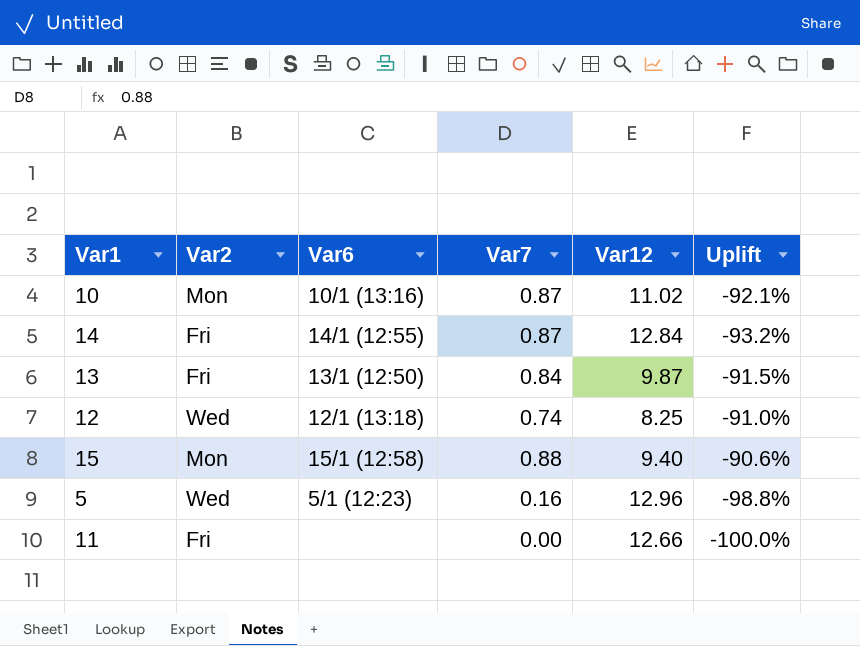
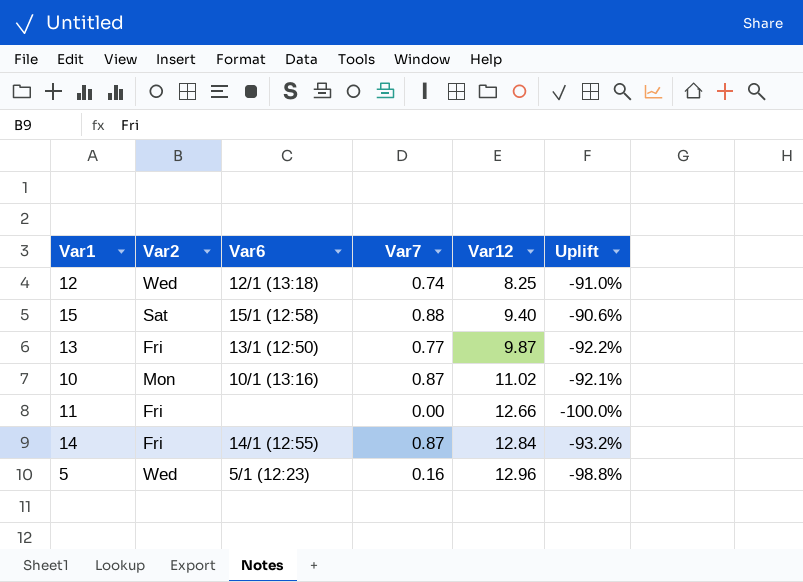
row order: none -> Var12 ascending
15 | Var2: Mon -> Sat
13 | Var7: 0.84 -> 0.77
13 | Uplift: -91.5% -> -92.2%

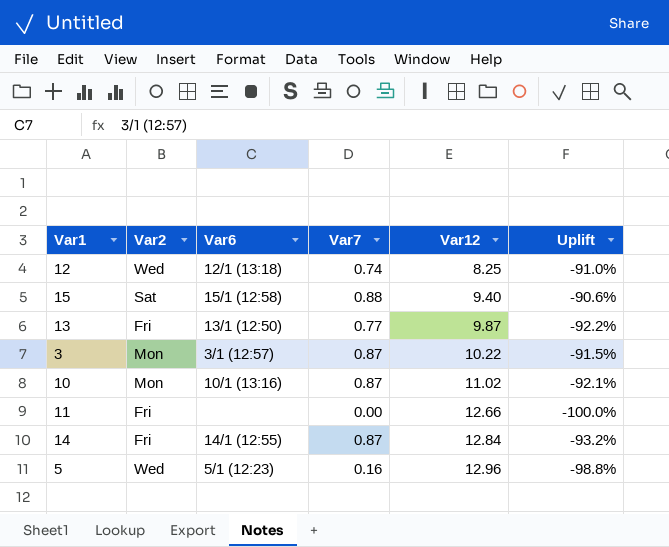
row 3: none -> Mon | 3/1 (12:57) | 0.87 | 10.22 | -91.5%

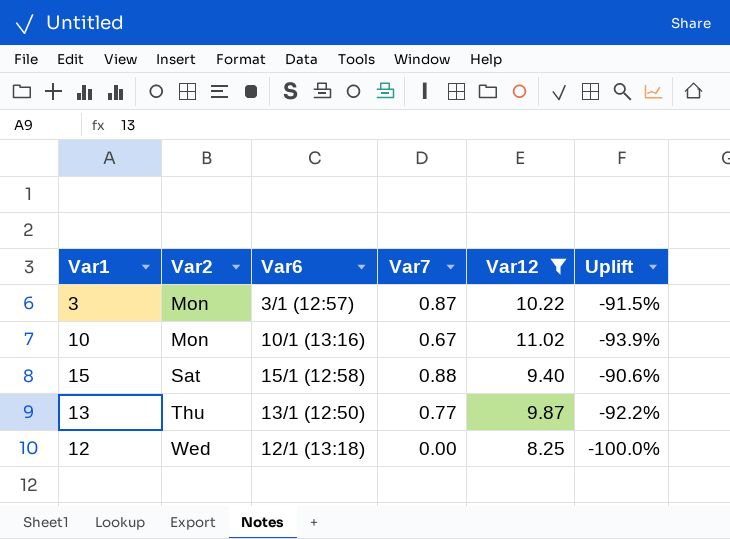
filter: none -> Var12 <= 11.02
row order: Var12 ascending -> Var2 ascending
10 | Var7: 0.87 -> 0.67
10 | Uplift: -92.1% -> -93.9%
13 | Var2: Fri -> Thu
12 | Var7: 0.74 -> 0.00
12 | Uplift: -91.0% -> -100.0%

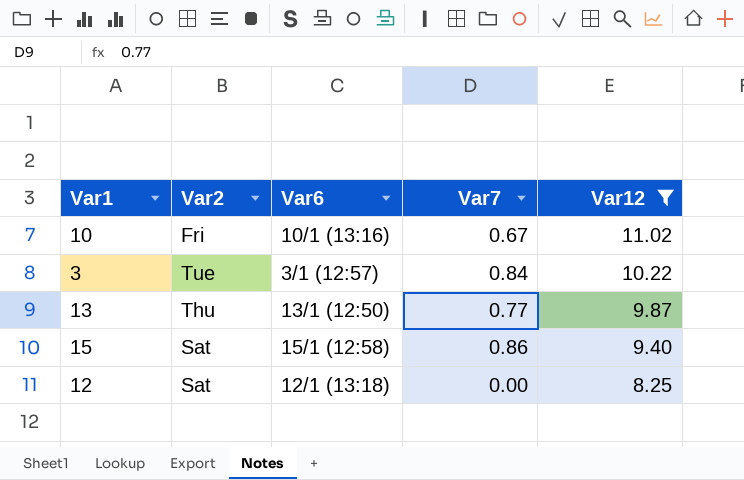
row order: Var2 ascending -> Var12 descending
column Uplift | formula: ([Var7] - [Var12]) / [Var12] -> none
10 | Var2: Mon -> Fri
3 | Var2: Mon -> Tue
3 | Var7: 0.87 -> 0.84
15 | Var7: 0.88 -> 0.86
12 | Var2: Wed -> Sat

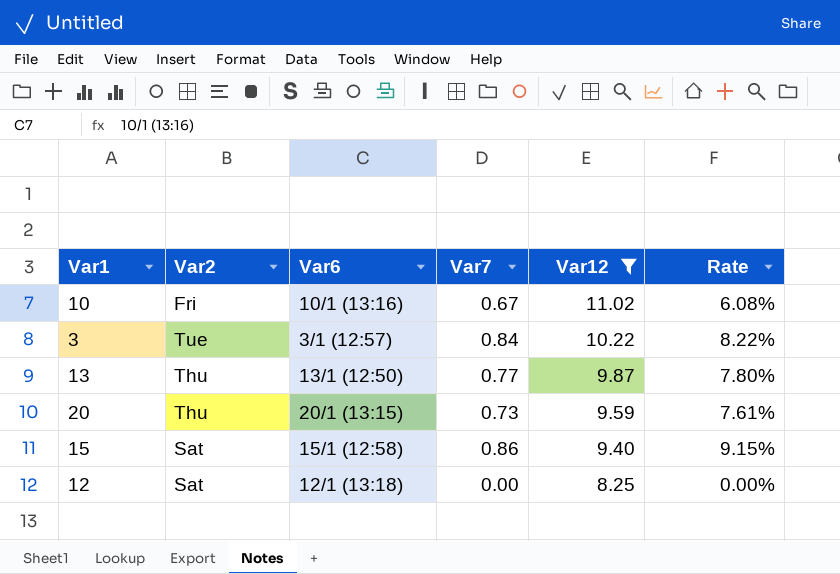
column Rate | formula: none -> [Var7] / [Var12]
row 20: none -> Thu | 20/1 (13:15) | 0.73 | 9.59 | 7.61%

